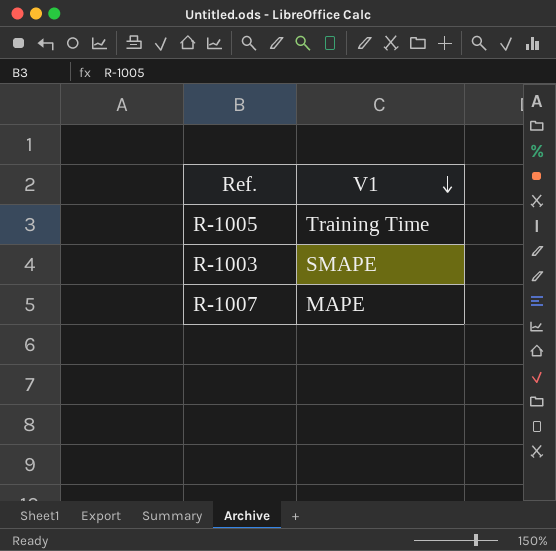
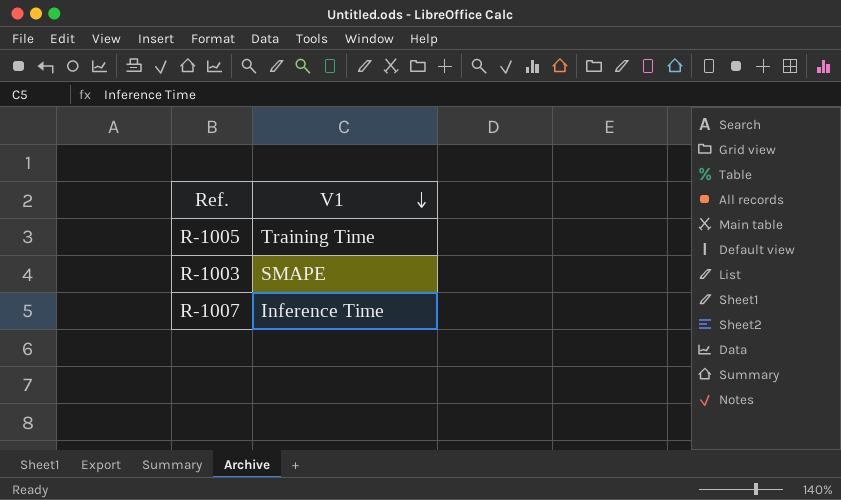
R-1007 | V1: MAPE -> Inference Time

